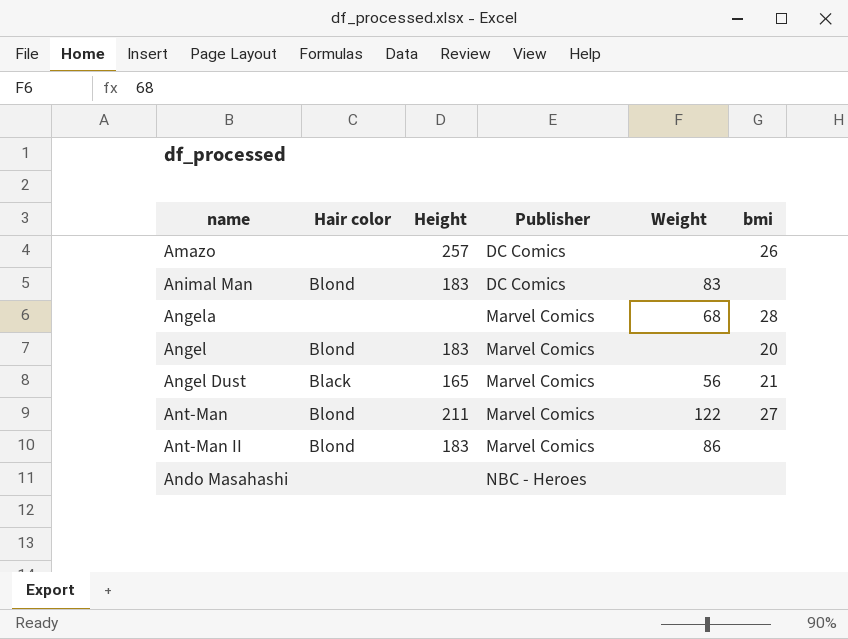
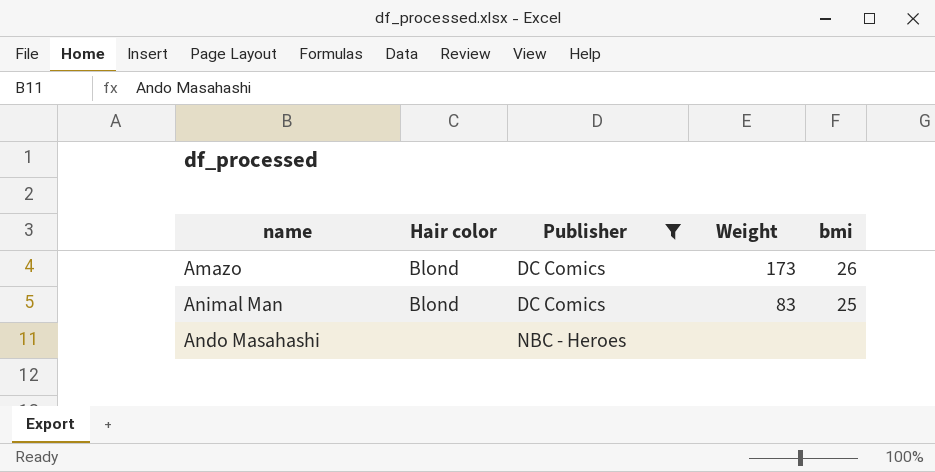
filter: none -> Publisher != Marvel Comics
column Height | position: 3 -> none
Amazo | Hair color: none -> Blond
Amazo | Weight: none -> 173
Animal Man | bmi: none -> 25

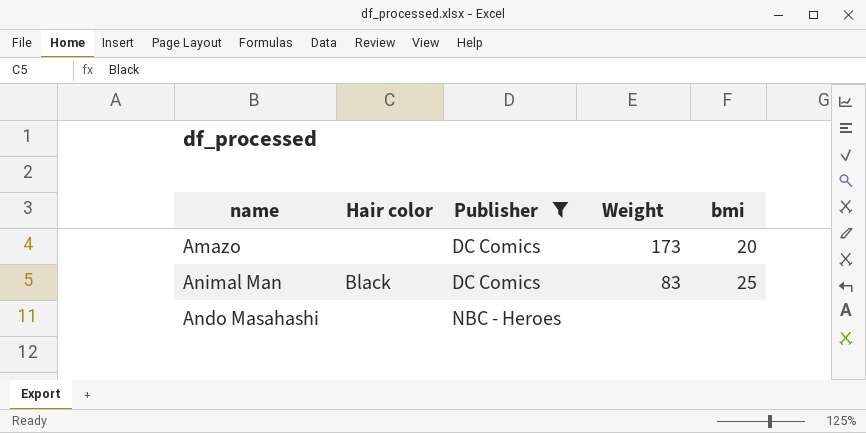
Amazo | Hair color: Blond -> none
Amazo | bmi: 26 -> 20
Animal Man | Hair color: Blond -> Black

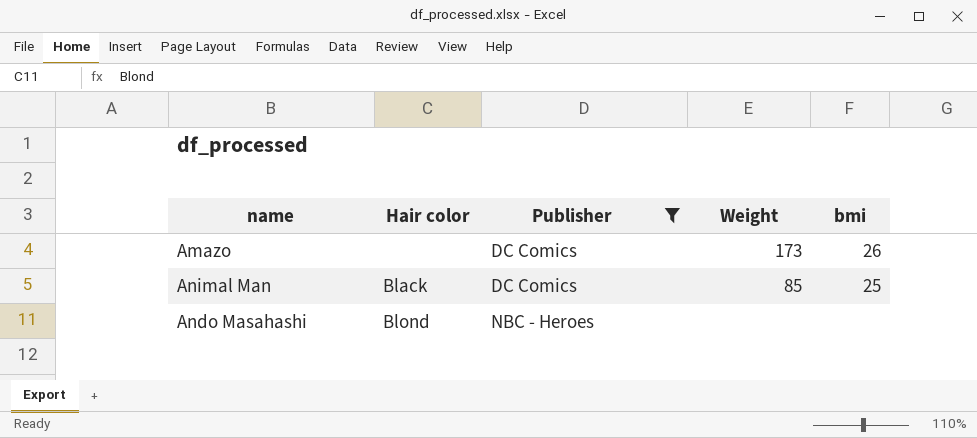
Amazo | bmi: 20 -> 26
Animal Man | Weight: 83 -> 85
Ando Masahashi | Hair color: none -> Blond

